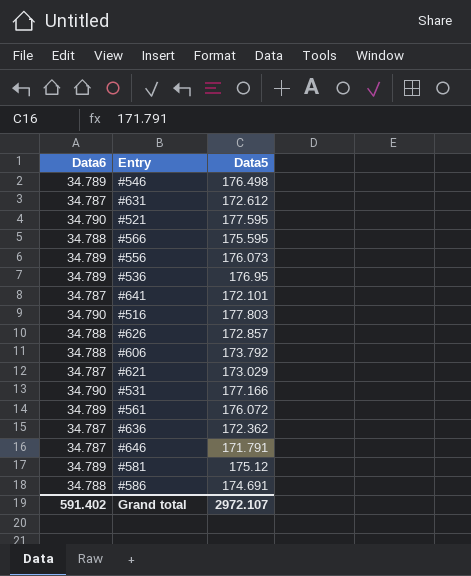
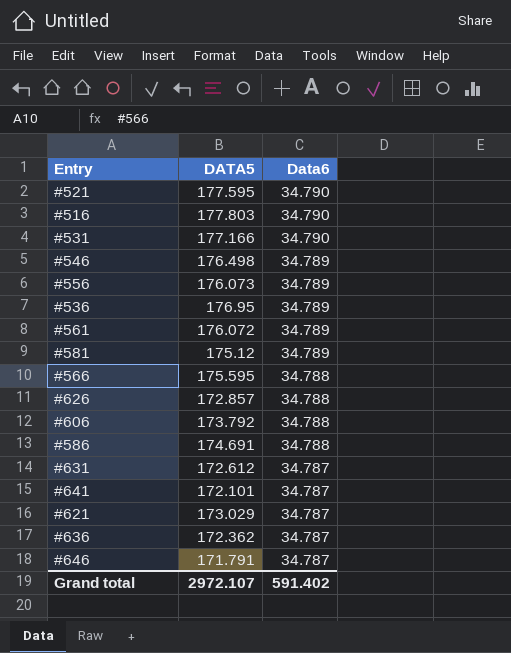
row order: none -> Data6 descending
column name: Data5 -> DATA5
column Data6 | position: 1 -> 3

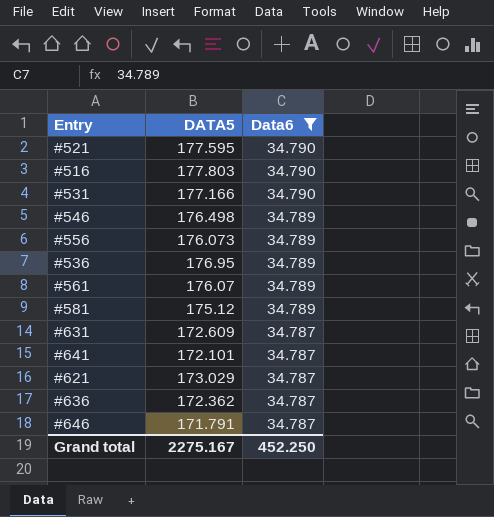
filter: none -> Data6 != 34.788
#561 | DATA5: 176.072 -> 176.07
#631 | DATA5: 172.612 -> 172.609
Grand total | DATA5: 2972.107 -> 2275.167
Grand total | Data6: 591.402 -> 452.250

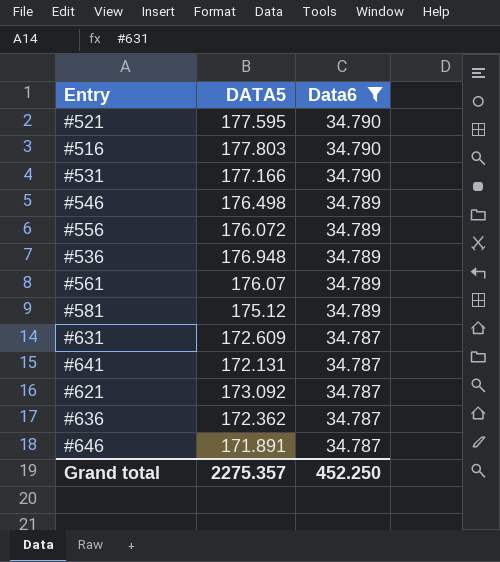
#556 | DATA5: 176.073 -> 176.072
#536 | DATA5: 176.95 -> 176.948
#641 | DATA5: 172.101 -> 172.131
#621 | DATA5: 173.029 -> 173.092
#646 | DATA5: 171.791 -> 171.891
Grand total | DATA5: 2275.167 -> 2275.357

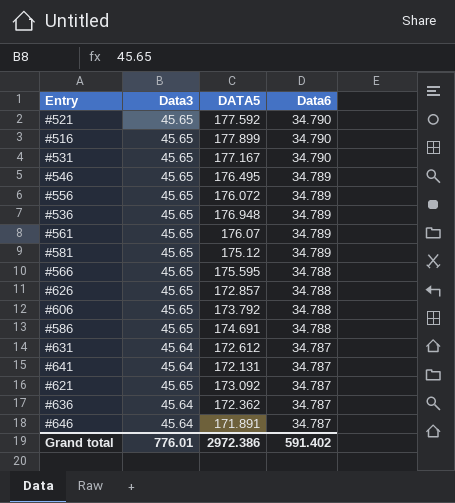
filter: Data6 != 34.788 -> none
column Data3 | position: none -> 2
#521 | DATA5: 177.595 -> 177.592
#516 | DATA5: 177.803 -> 177.899
#531 | DATA5: 177.166 -> 177.167
#546 | DATA5: 176.498 -> 176.495
#631 | DATA5: 172.609 -> 172.612
Grand total | DATA5: 2275.357 -> 2972.386
Grand total | Data6: 452.250 -> 591.402

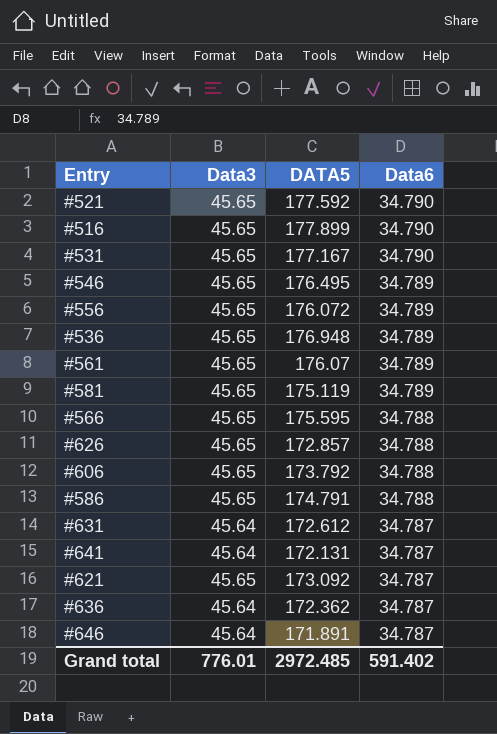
#581 | DATA5: 175.12 -> 175.119
#586 | DATA5: 174.691 -> 174.791
Grand total | DATA5: 2972.386 -> 2972.485

